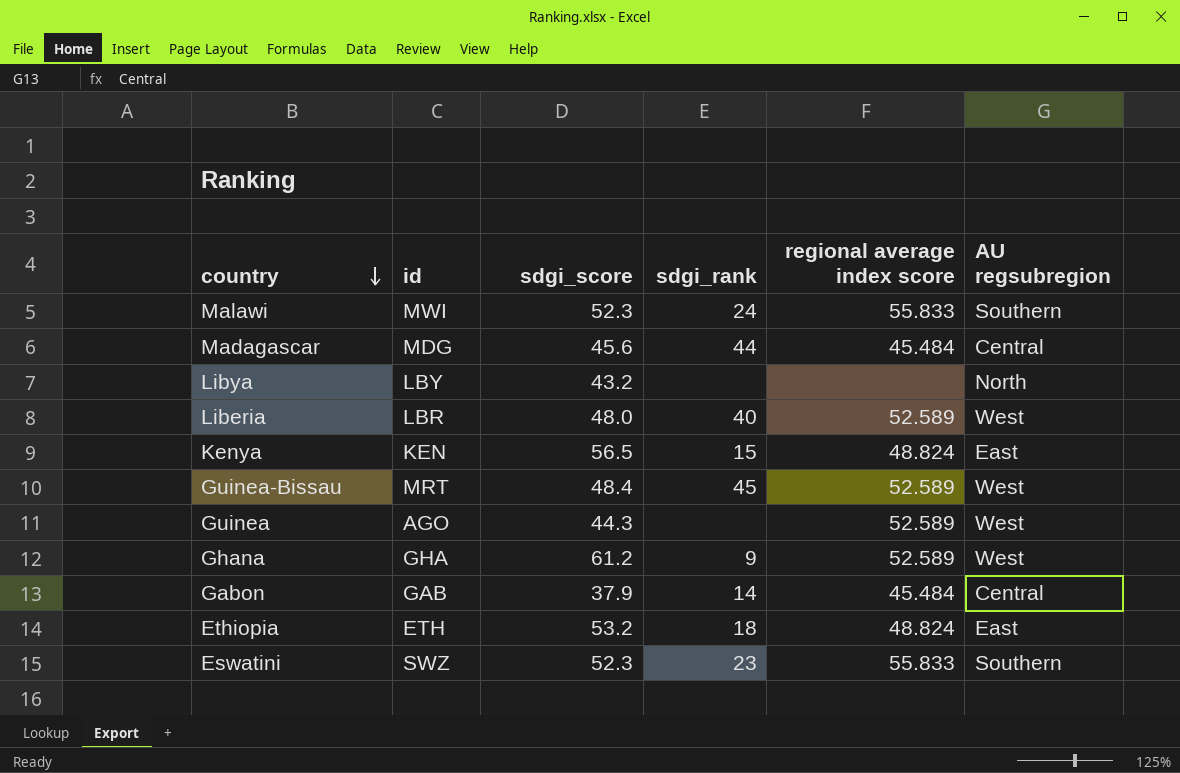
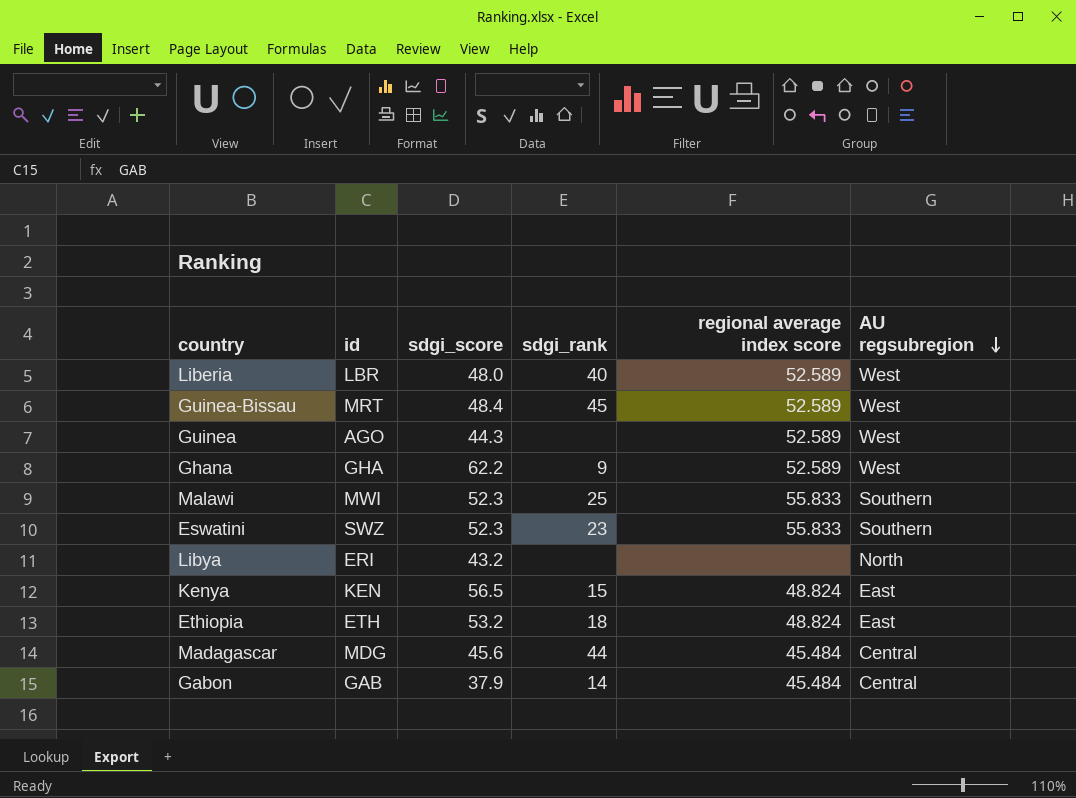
row order: country descending -> AU regsubregion descending
Ghana | sdgi_score: 61.2 -> 62.2
Malawi | sdgi_rank: 24 -> 25
Libya | id: LBY -> ERI

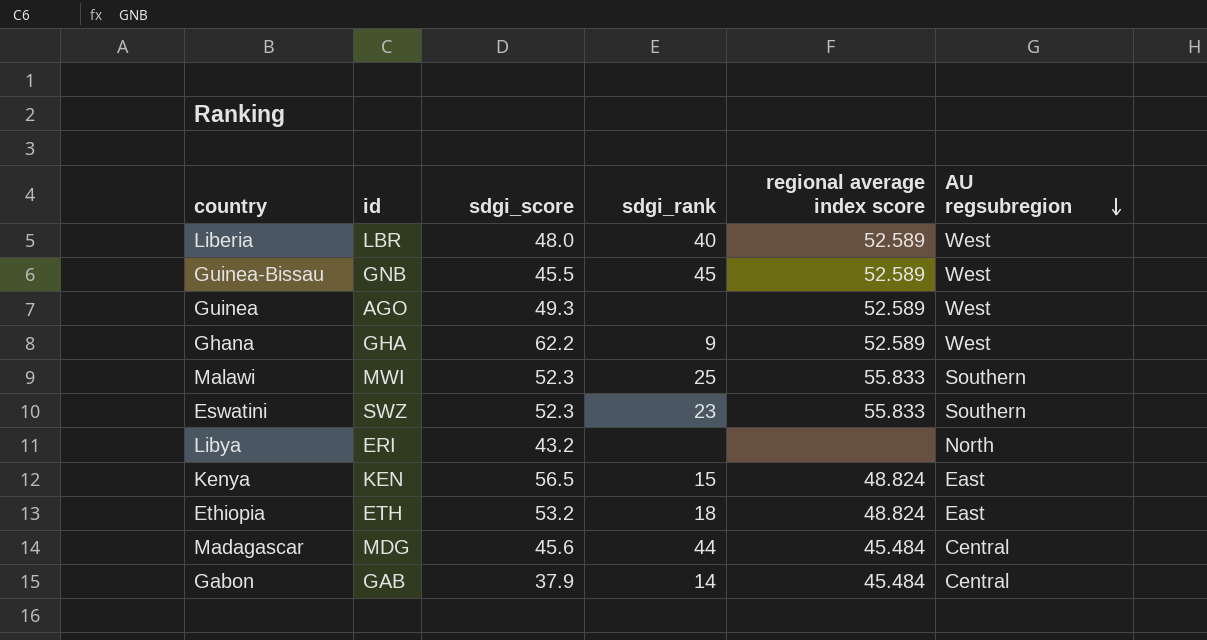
Guinea-Bissau | id: MRT -> GNB
Guinea-Bissau | sdgi_score: 48.4 -> 45.5
Guinea | sdgi_score: 44.3 -> 49.3

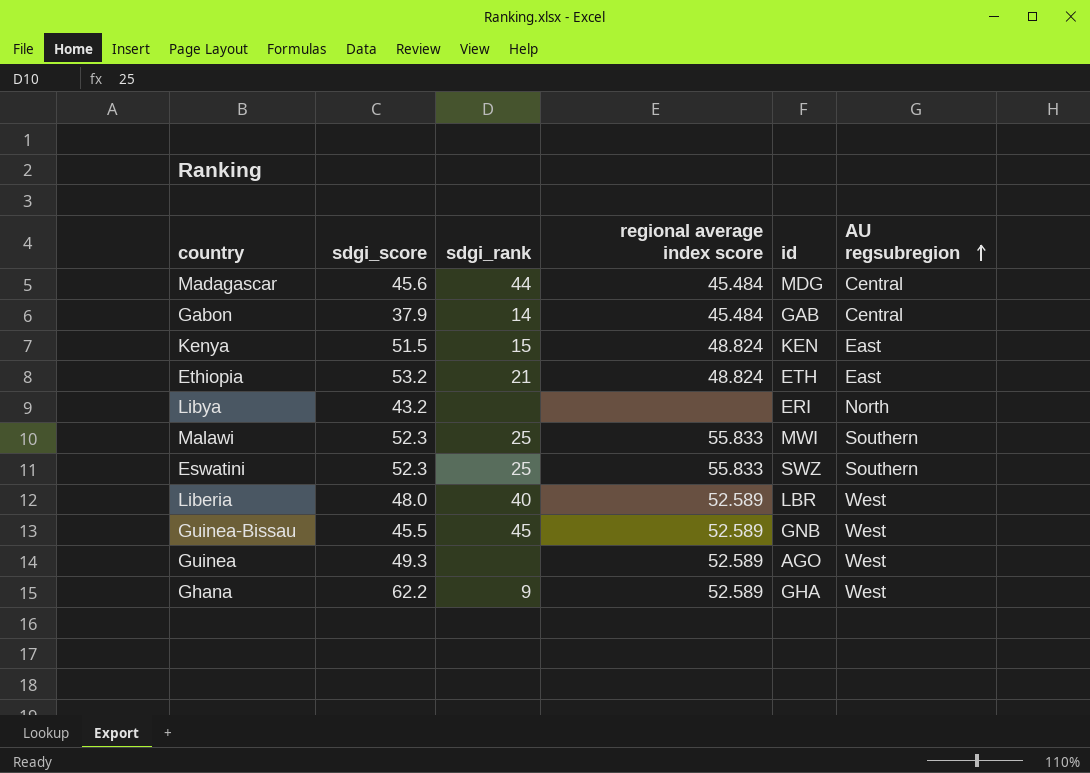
row order: AU regsubregion descending -> AU regsubregion ascending
column id | position: 2 -> 5
Kenya | sdgi_score: 56.5 -> 51.5
Ethiopia | sdgi_rank: 18 -> 21
Eswatini | sdgi_rank: 23 -> 25

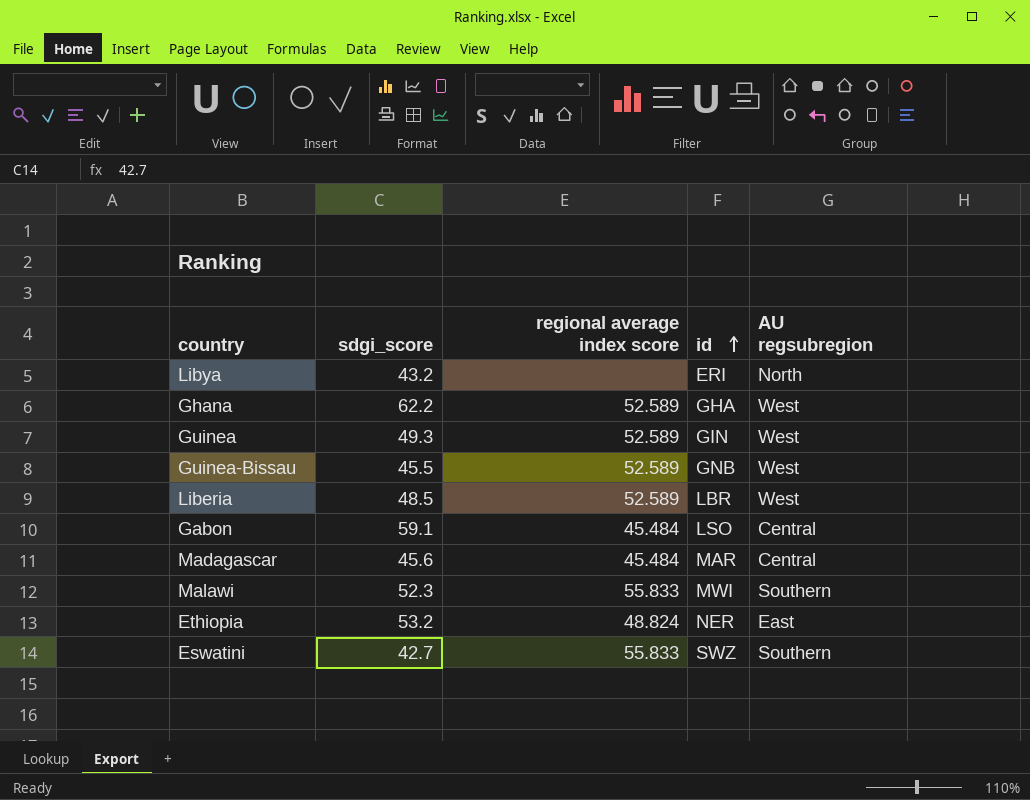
row order: AU regsubregion ascending -> id ascending
column sdgi_rank | position: 3 -> none
row Kenya: 51.5 | 15 | 48.824 | KEN | East -> none
Guinea | id: AGO -> GIN
Liberia | sdgi_score: 48.0 -> 48.5
Gabon | sdgi_score: 37.9 -> 59.1
Gabon | id: GAB -> LSO
Madagascar | id: MDG -> MAR
Ethiopia | id: ETH -> NER
Eswatini | sdgi_score: 52.3 -> 42.7

